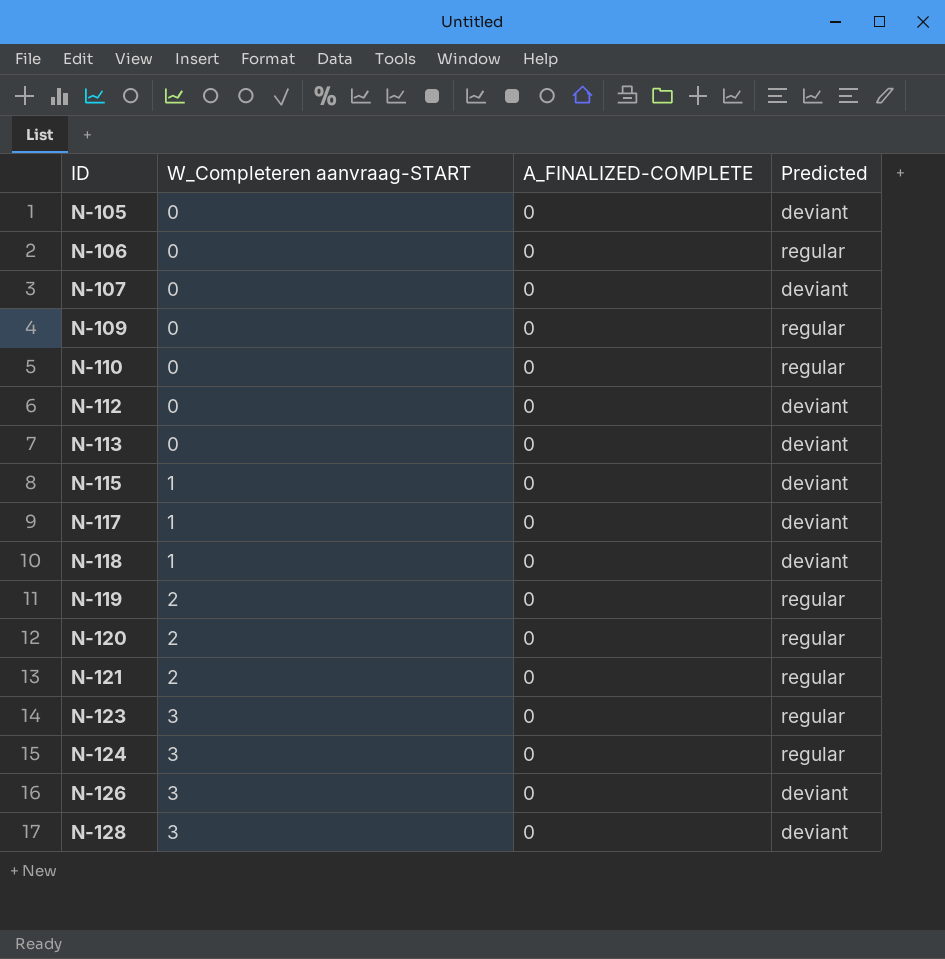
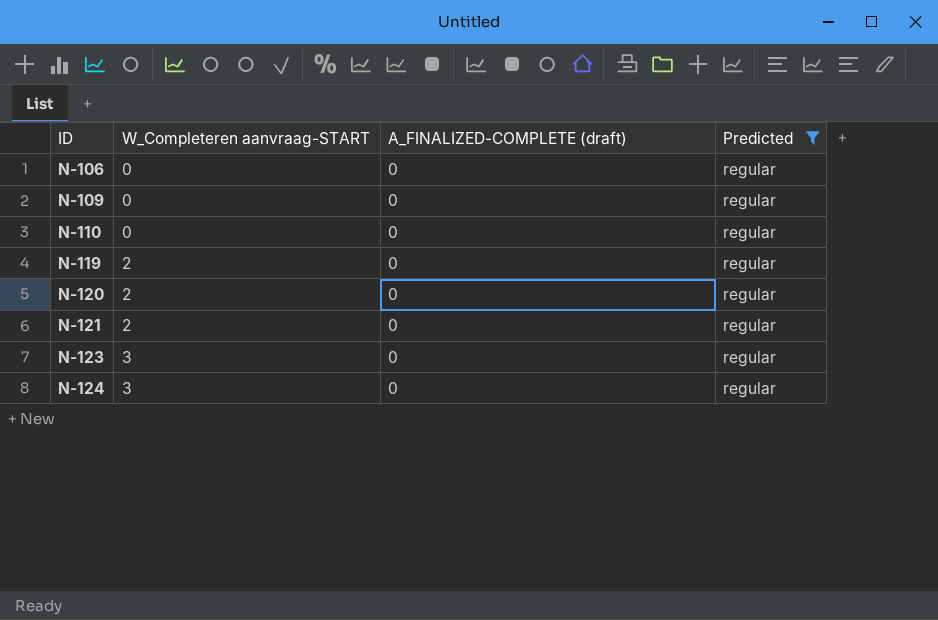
filter: none -> Predicted = regular
column name: A_FINALIZED-COMPLETE -> A_FINALIZED-COMPLETE (draft)

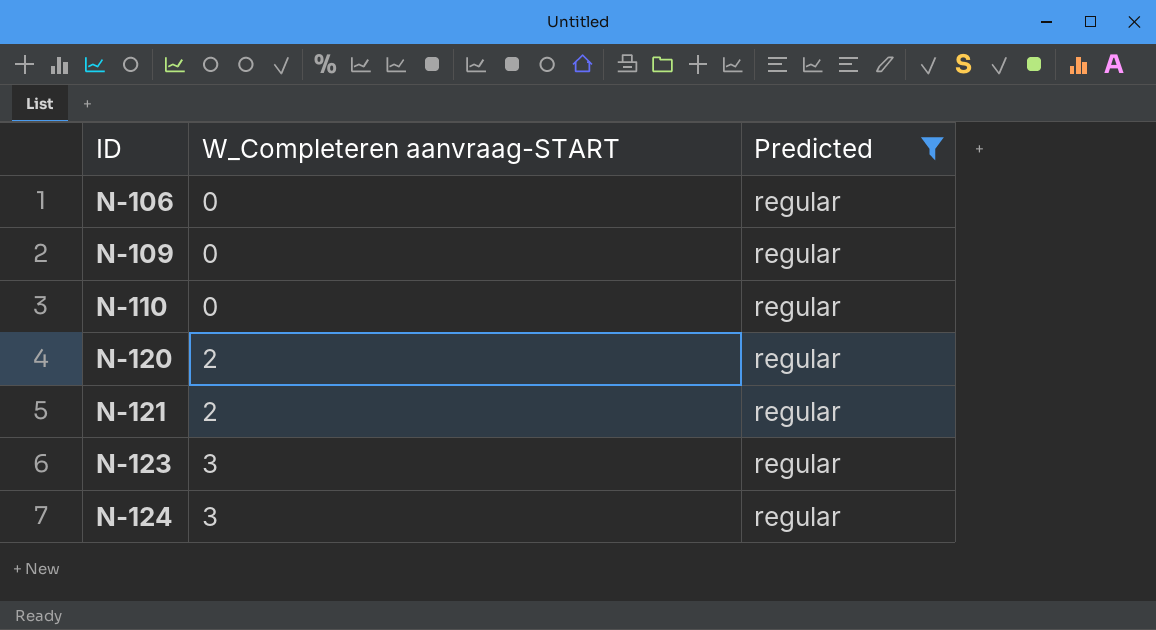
column A_FINALIZED-COMPLETE (draft) | position: 3 -> none
row N-119: 2 | 0 | regular -> none

